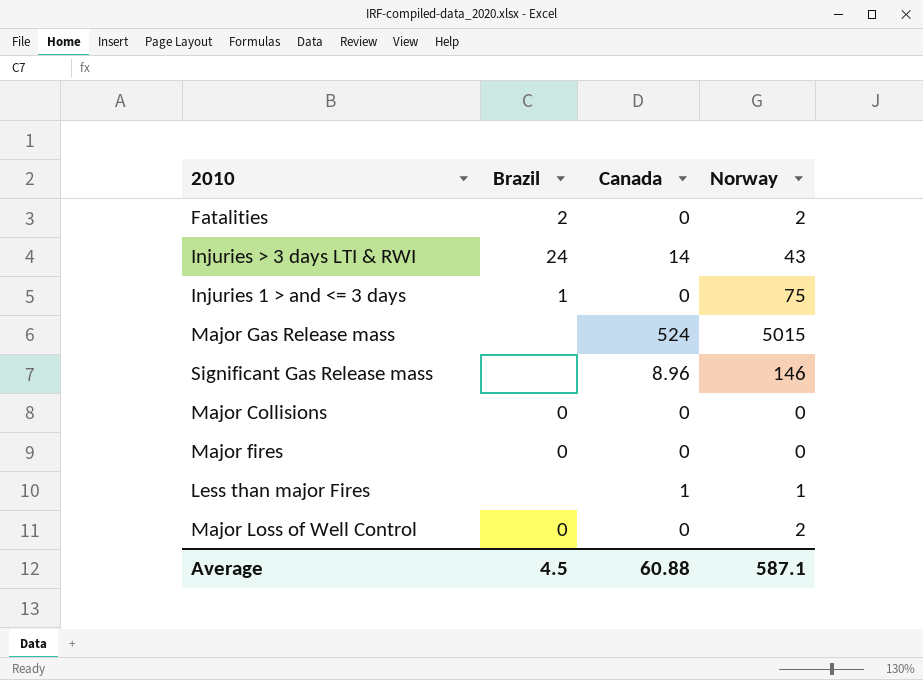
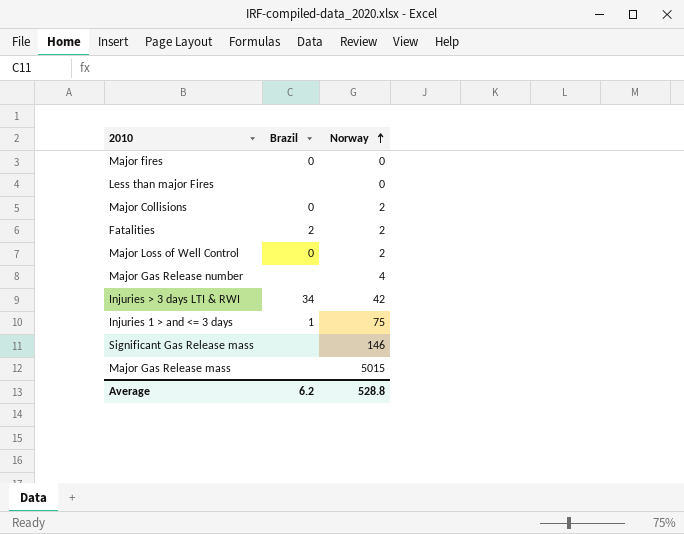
row order: none -> Norway ascending
column Canada | position: 3 -> none
Less than major Fires | Norway: 1 -> 0
Major Collisions | Norway: 0 -> 2
row Major Gas Release number: none -> none | 4
Injuries > 3 days LTI & RWI | Brazil: 24 -> 34
Injuries > 3 days LTI & RWI | Norway: 43 -> 42
Average | Brazil: 4.5 -> 6.2
Average | Norway: 587.1 -> 528.8

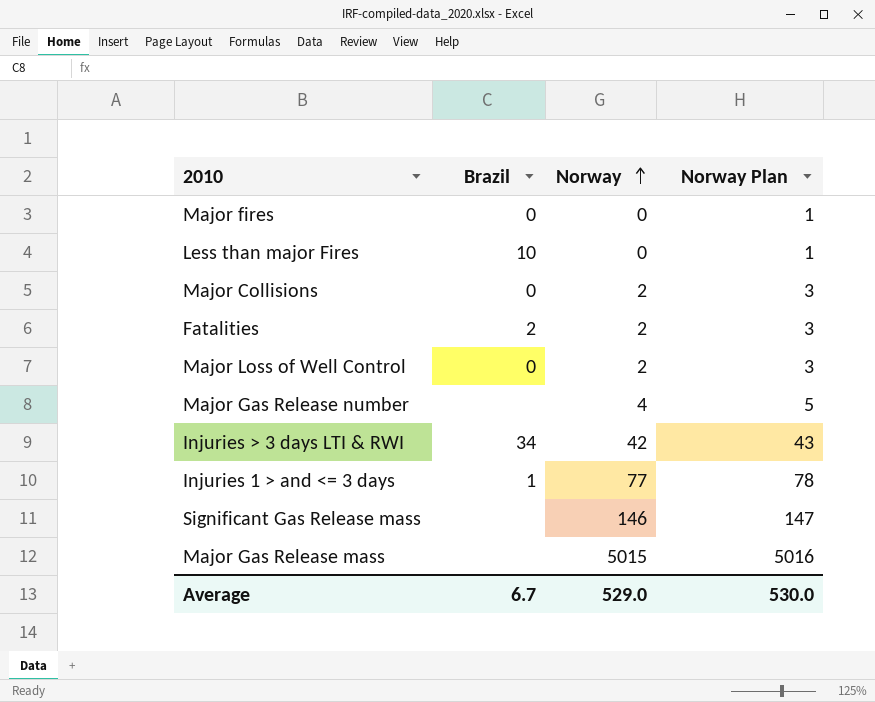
column Norway Plan | formula: none -> [Norway] + 1
Less than major Fires | Brazil: none -> 10
Injuries 1 > and <= 3 days | Norway: 75 -> 77
Average | Brazil: 6.2 -> 6.7
Average | Norway: 528.8 -> 529.0

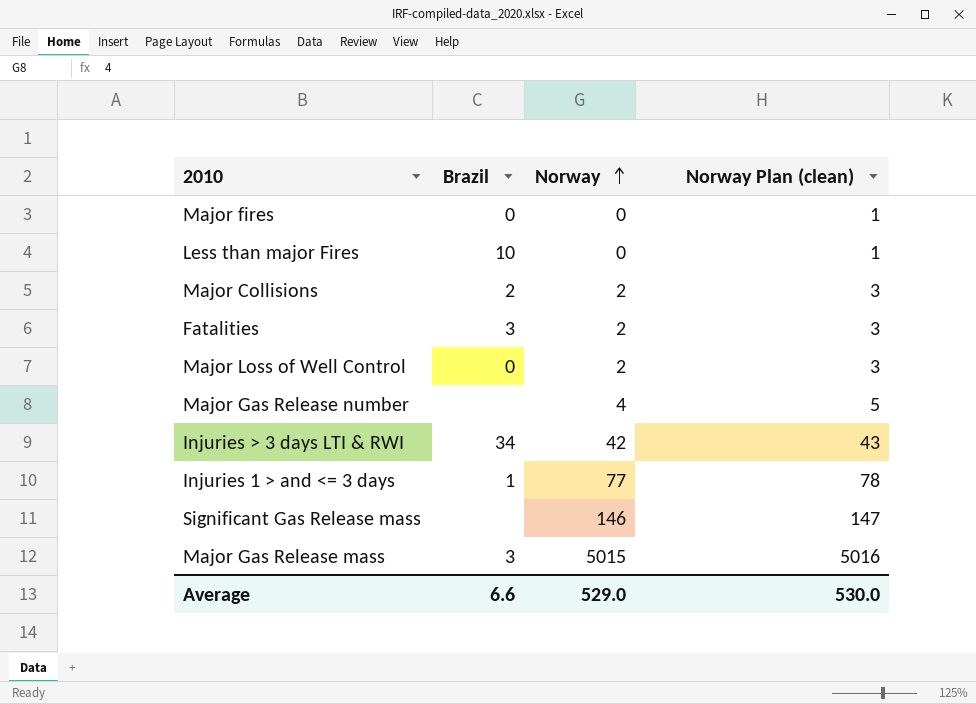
column name: Norway Plan -> Norway Plan (clean)
Major Collisions | Brazil: 0 -> 2
Fatalities | Brazil: 2 -> 3
Major Gas Release mass | Brazil: none -> 3
Average | Brazil: 6.7 -> 6.6

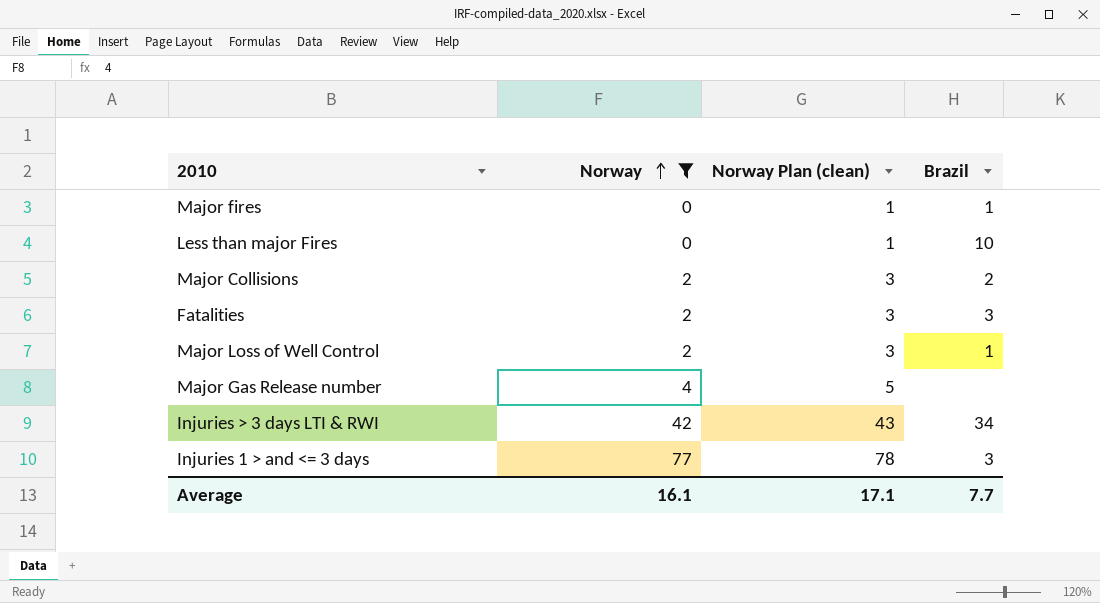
filter: none -> Norway <= 77
column Brazil | position: 2 -> 4
Major fires | Brazil: 0 -> 1
Major Loss of Well Control | Brazil: 0 -> 1
Injuries 1 > and <= 3 days | Brazil: 1 -> 3
Average | Norway: 529.0 -> 16.1
Average | Norway Plan (clean): 530.0 -> 17.1
Average | Brazil: 6.6 -> 7.7

